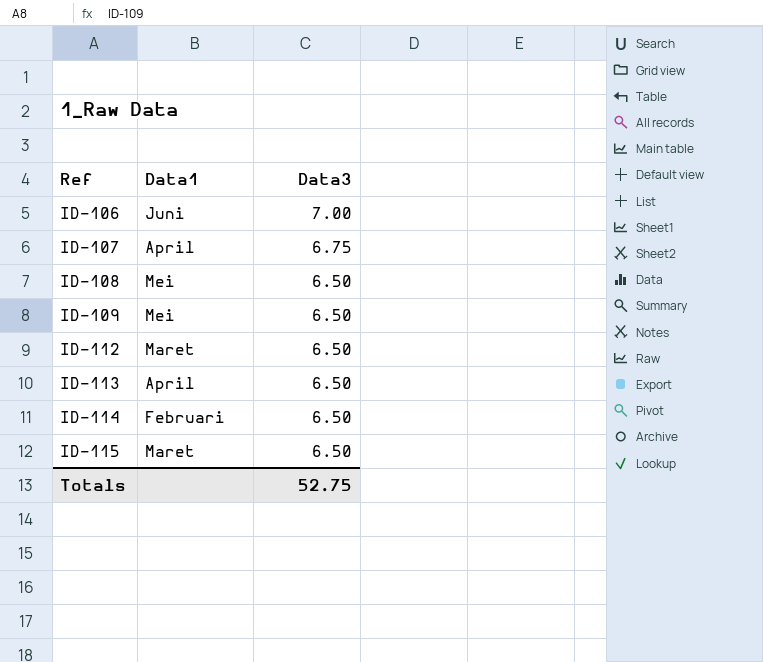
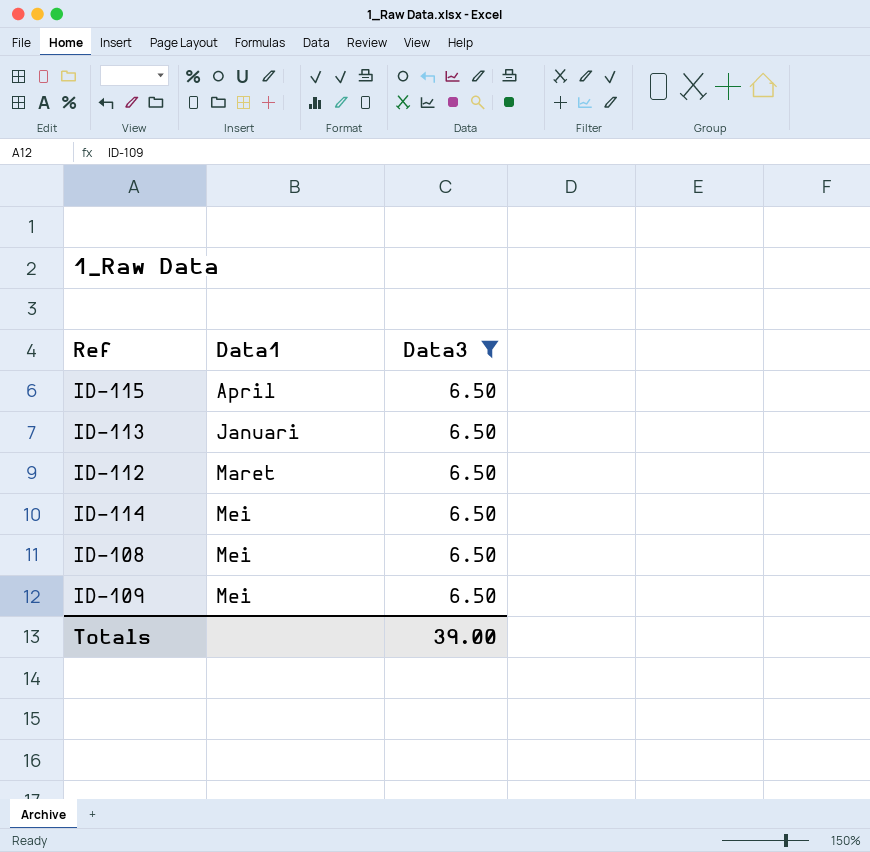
filter: none -> Data3 = 6.50
row order: Ref ascending -> Data1 ascending
ID-115 | Data1: Maret -> April
ID-113 | Data1: April -> Januari
ID-114 | Data1: Februari -> Mei
Totals | Data3: 52.75 -> 39.00

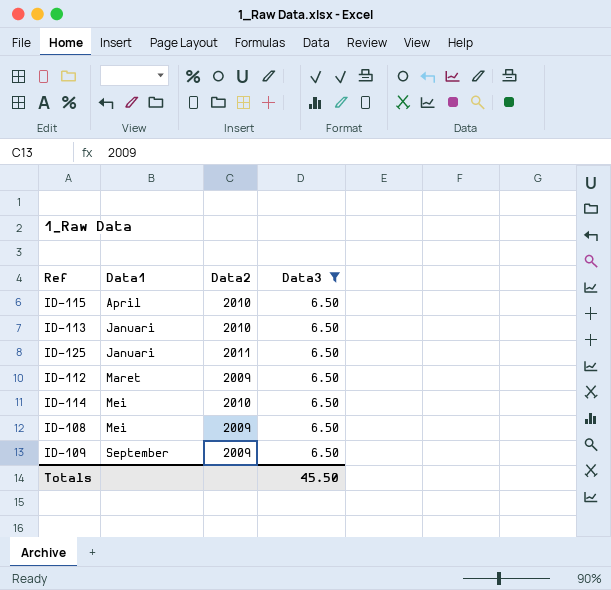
column Data2 | position: none -> 3
row ID-125: none -> Januari | 2011 | 6.50
ID-109 | Data1: Mei -> September
Totals | Data3: 39.00 -> 45.50

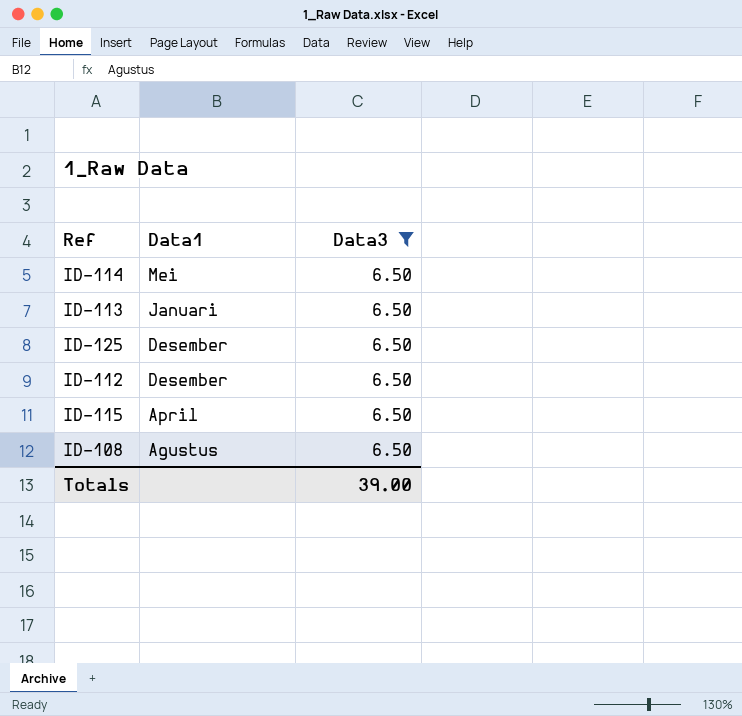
row order: Data1 ascending -> Data1 descending
column Data2 | position: 3 -> none
row ID-109: September | 2009 | 6.50 -> none
ID-125 | Data1: Januari -> Desember
ID-112 | Data1: Maret -> Desember
ID-108 | Data1: Mei -> Agustus
Totals | Data3: 45.50 -> 39.00

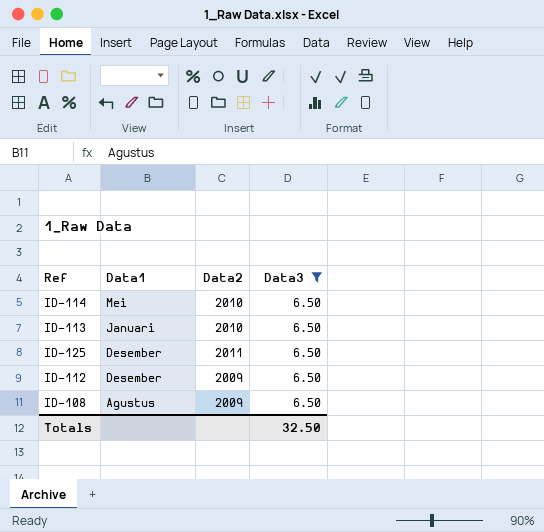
column Data2 | position: none -> 3
row ID-115: April | 6.50 -> none
Totals | Data3: 39.00 -> 32.50

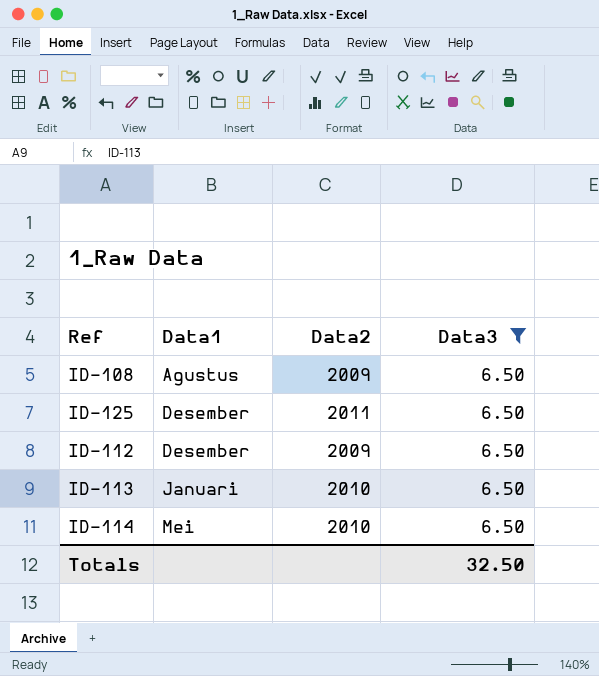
row order: Data1 descending -> Data1 ascending

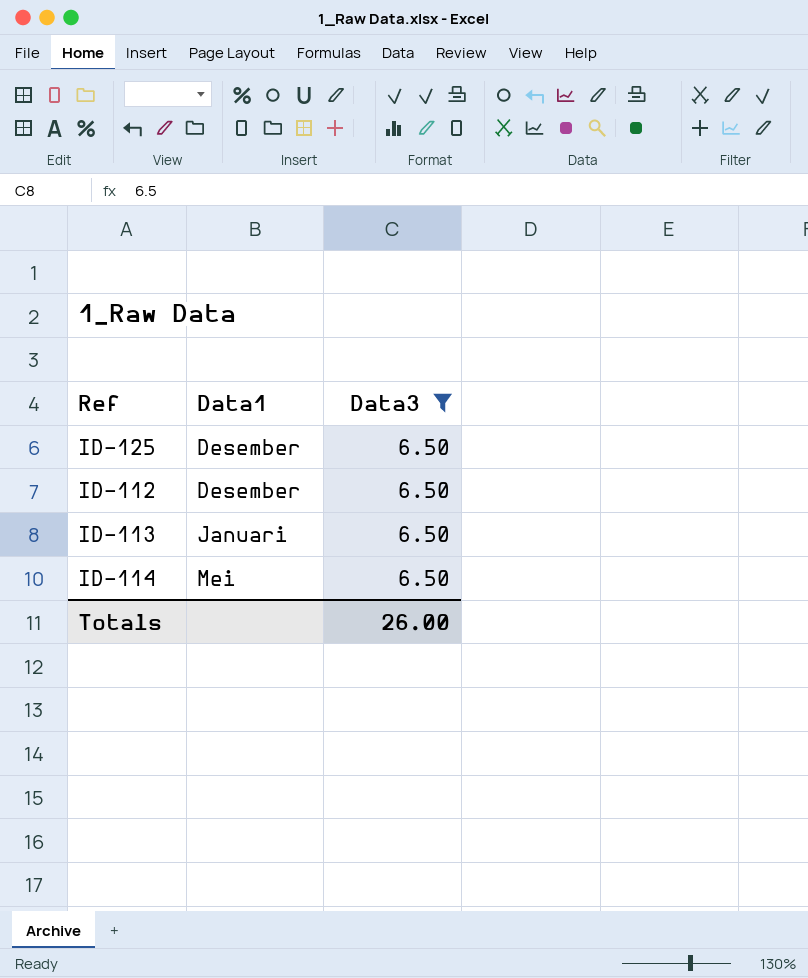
column Data2 | position: 3 -> none
row ID-108: Agustus | 2009 | 6.50 -> none
Totals | Data3: 32.50 -> 26.00

